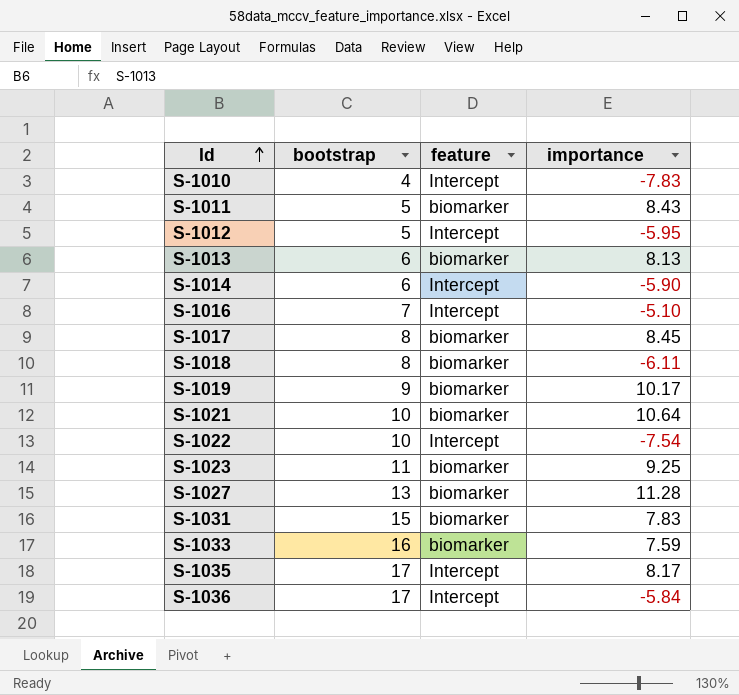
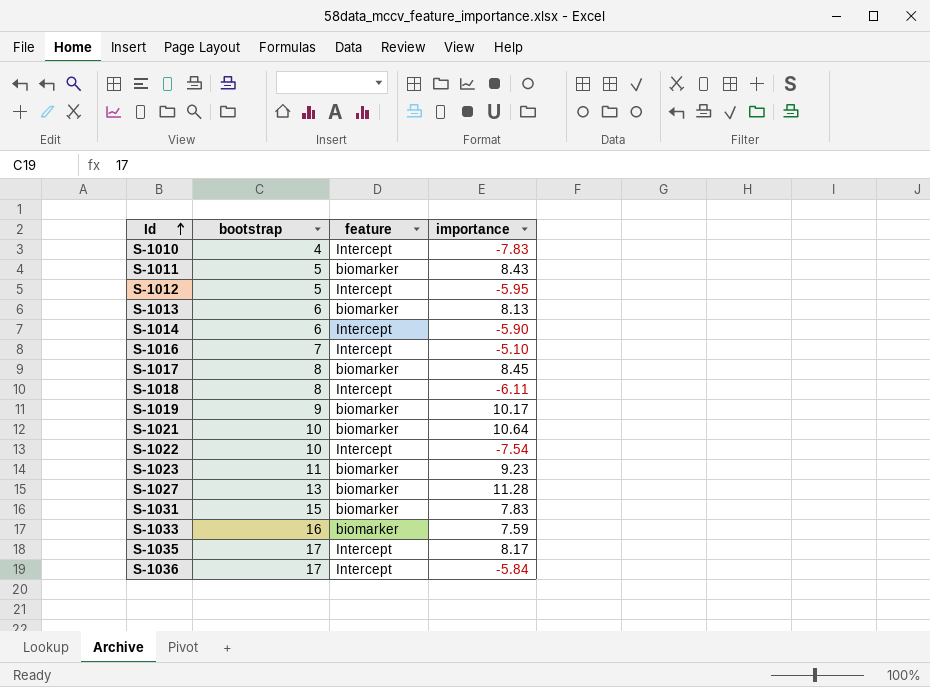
S-1018 | feature: biomarker -> Intercept
S-1023 | importance: 9.25 -> 9.23

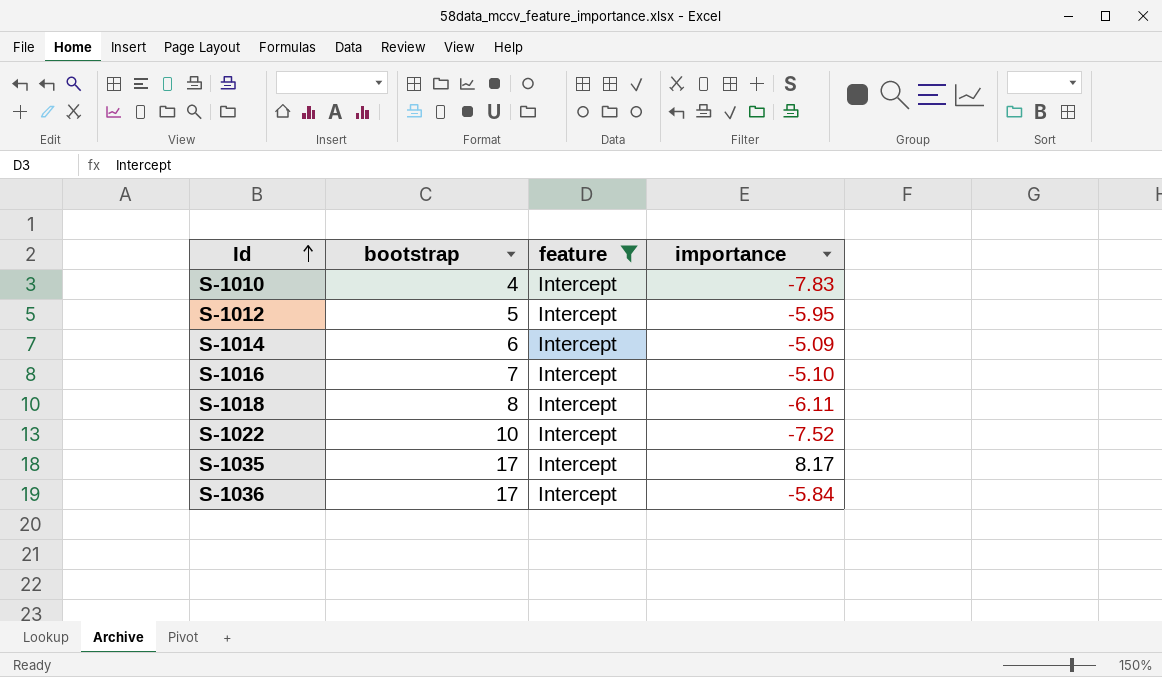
filter: none -> feature = Intercept
S-1014 | importance: -5.90 -> -5.09
S-1022 | importance: -7.54 -> -7.52

